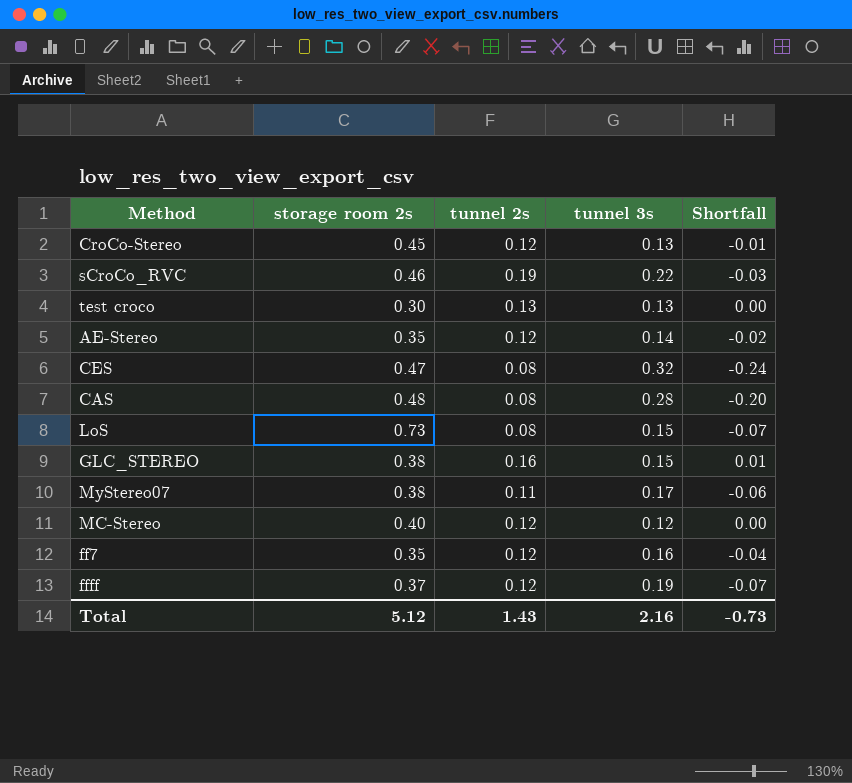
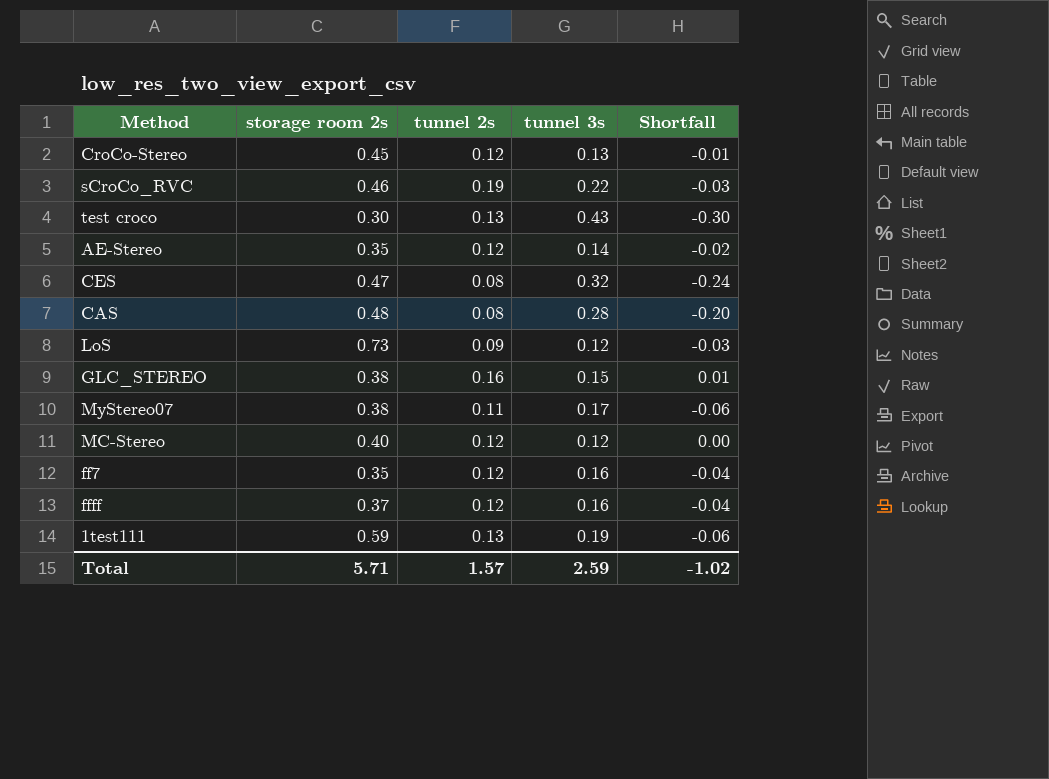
test croco | tunnel 3s: 0.13 -> 0.43
test croco | Shortfall: 0.00 -> -0.30
LoS | tunnel 2s: 0.08 -> 0.09
LoS | tunnel 3s: 0.15 -> 0.12
LoS | Shortfall: -0.07 -> -0.03
ffff | tunnel 3s: 0.19 -> 0.16
ffff | Shortfall: -0.07 -> -0.04
row 1test111: none -> 0.59 | 0.13 | 0.19 | -0.06
Total | storage room 2s: 5.12 -> 5.71
Total | tunnel 2s: 1.43 -> 1.57
Total | tunnel 3s: 2.16 -> 2.59
Total | Shortfall: -0.73 -> -1.02

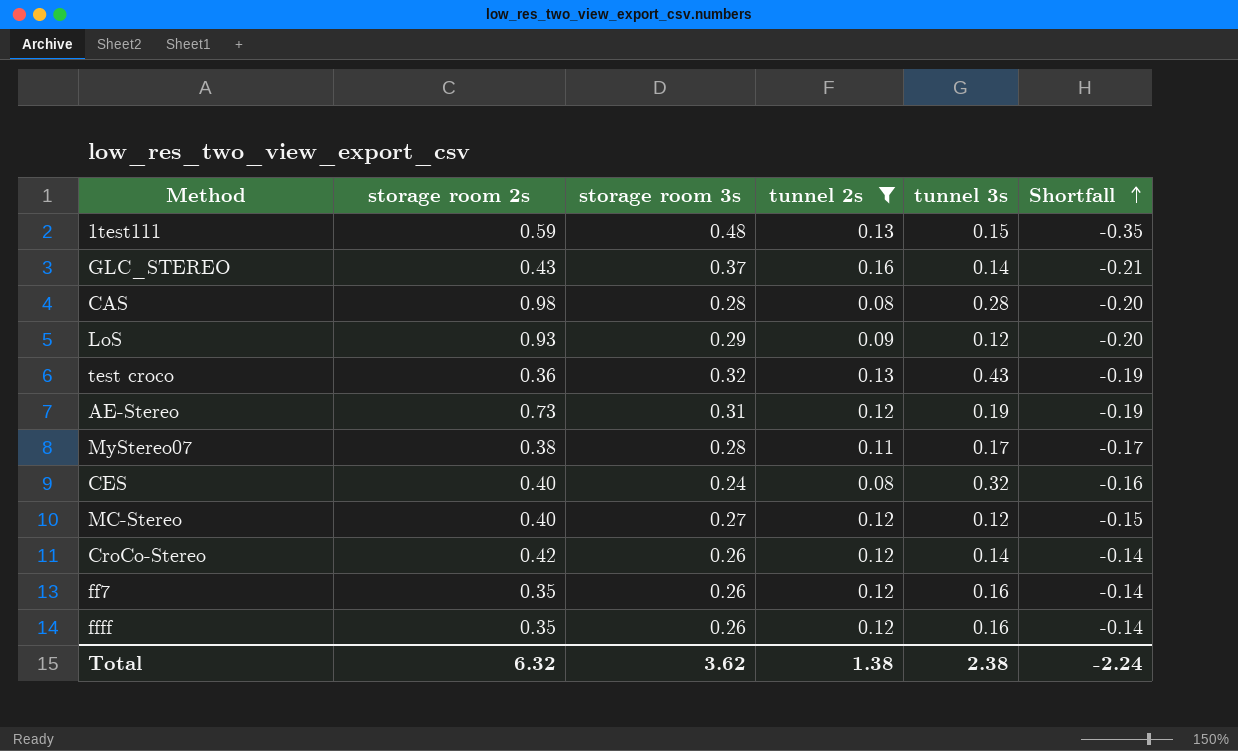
filter: none -> tunnel 2s != 0.19
row order: none -> Shortfall ascending
column storage room 3s | position: none -> 3
column Shortfall | formula: [tunnel 2s] - [tunnel 3s] -> [tunnel 2s] - [storage room 3s]
1test111 | tunnel 3s: 0.19 -> 0.15
GLC_STEREO | storage room 2s: 0.38 -> 0.43
GLC_STEREO | tunnel 3s: 0.15 -> 0.14
CAS | storage room 2s: 0.48 -> 0.98
LoS | storage room 2s: 0.73 -> 0.93
test croco | storage room 2s: 0.30 -> 0.36
AE-Stereo | storage room 2s: 0.35 -> 0.73
AE-Stereo | tunnel 3s: 0.14 -> 0.19
CES | storage room 2s: 0.47 -> 0.40
CroCo-Stereo | storage room 2s: 0.45 -> 0.42
CroCo-Stereo | tunnel 3s: 0.13 -> 0.14
ffff | storage room 2s: 0.37 -> 0.35
Total | storage room 2s: 5.71 -> 6.32
Total | tunnel 2s: 1.57 -> 1.38
Total | tunnel 3s: 2.59 -> 2.38
Total | Shortfall: -1.02 -> -2.24

